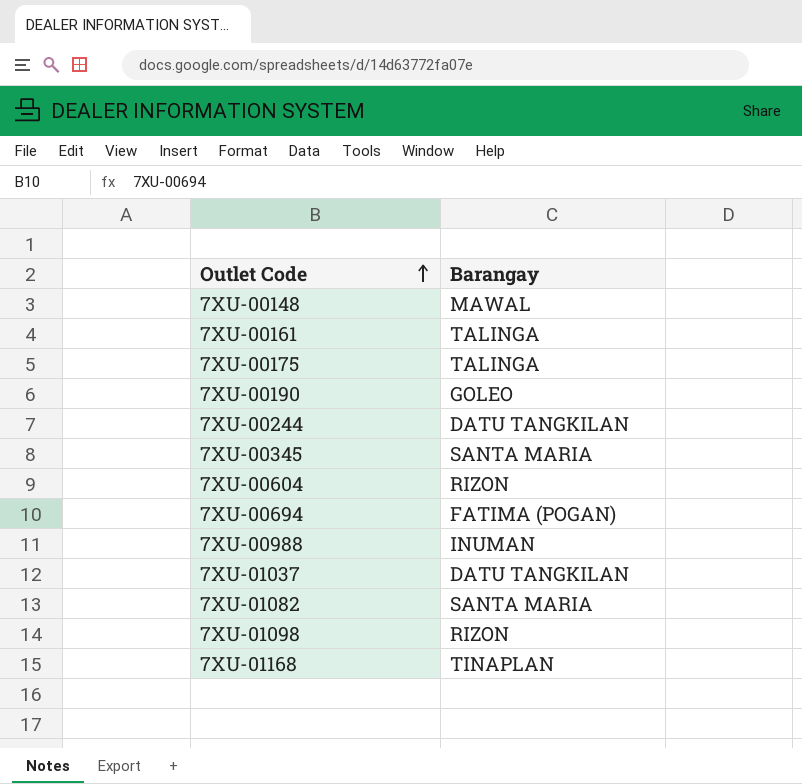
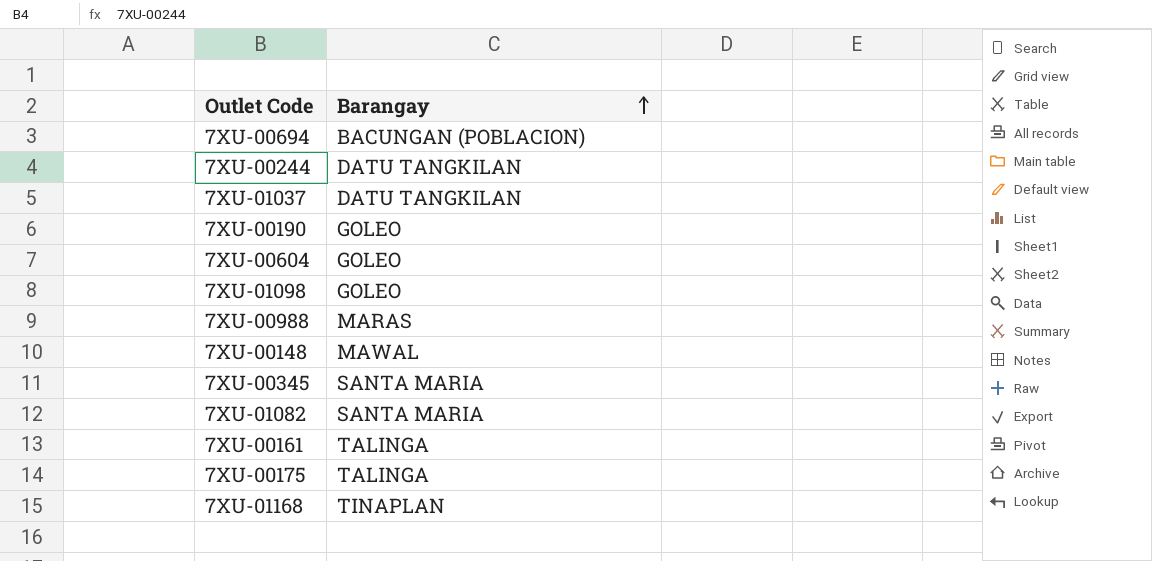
row order: Outlet Code ascending -> Barangay ascending
7XU-00694 | Barangay: FATIMA (POGAN) -> BACUNGAN (POBLACION)
7XU-00604 | Barangay: RIZON -> GOLEO
7XU-01098 | Barangay: RIZON -> GOLEO
7XU-00988 | Barangay: INUMAN -> MARAS

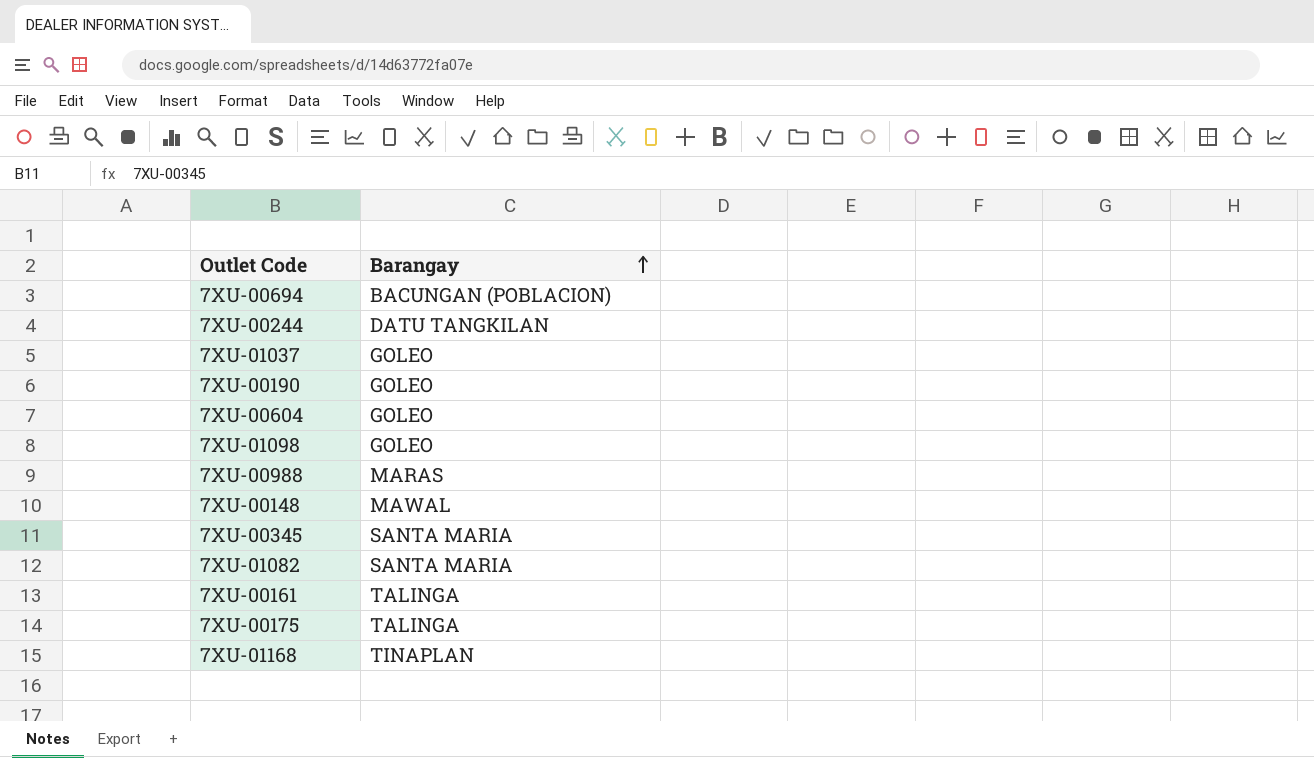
7XU-01037 | Barangay: DATU TANGKILAN -> GOLEO

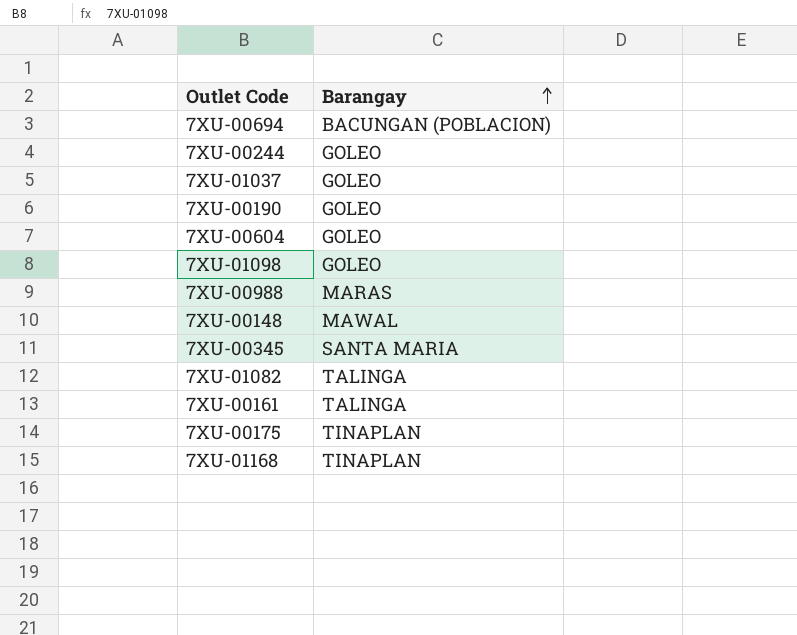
7XU-00244 | Barangay: DATU TANGKILAN -> GOLEO
7XU-01082 | Barangay: SANTA MARIA -> TALINGA
7XU-00175 | Barangay: TALINGA -> TINAPLAN

